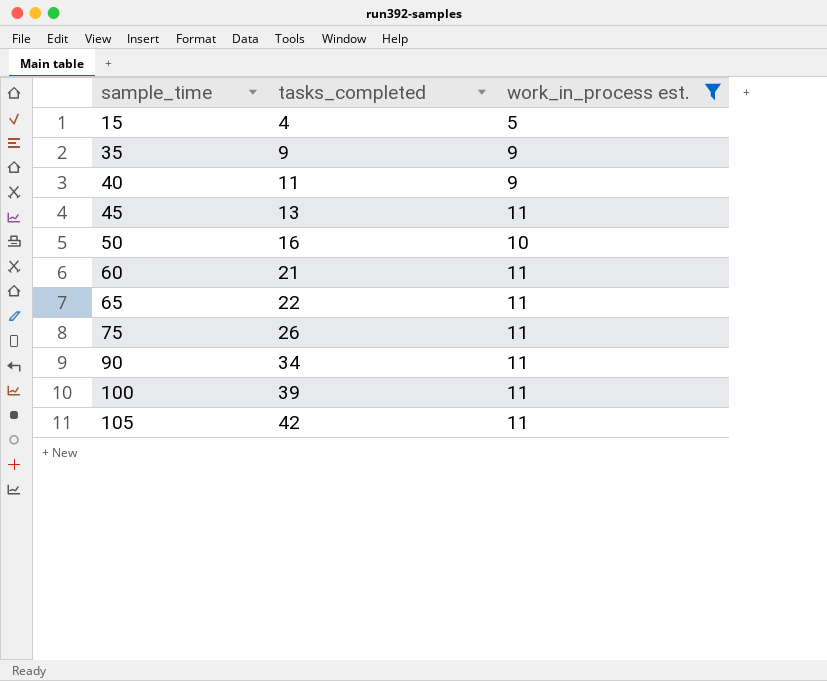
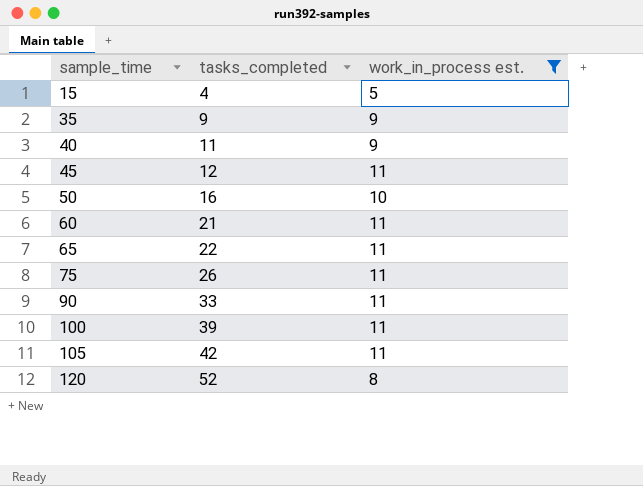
45 | tasks_completed: 13 -> 12
90 | tasks_completed: 34 -> 33
row 120: none -> 52 | 8

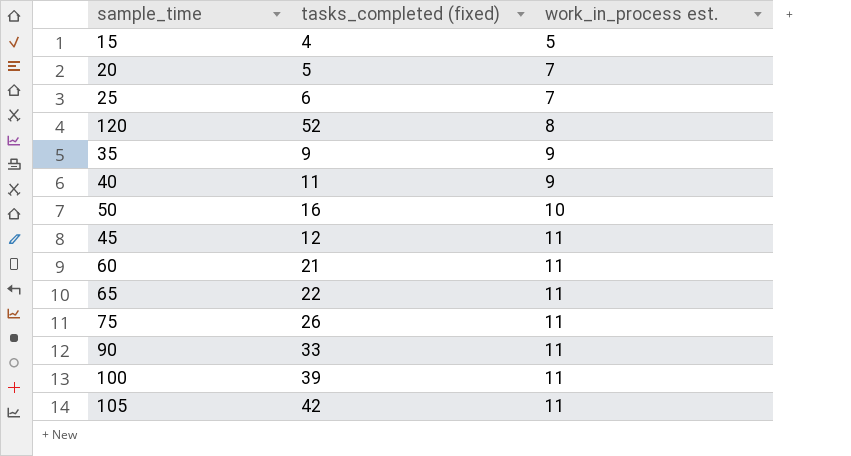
filter: work_in_process est. != 7 -> none
row order: sample_time ascending -> work_in_process est. ascending
column name: tasks_completed -> tasks_completed (fixed)

